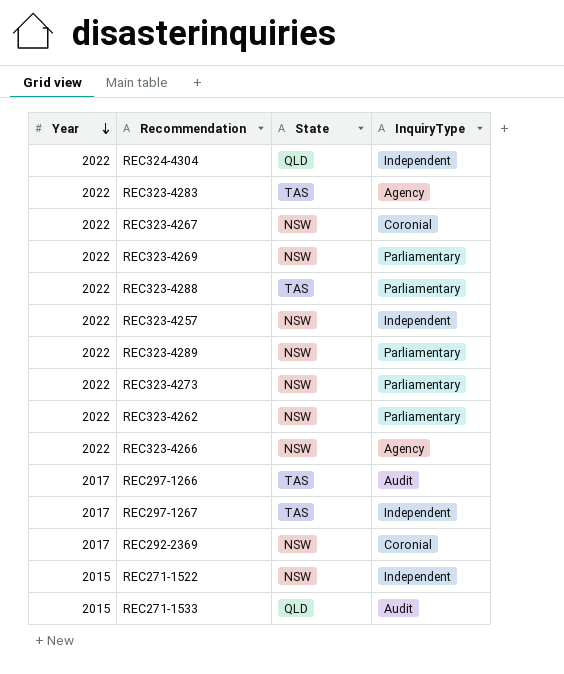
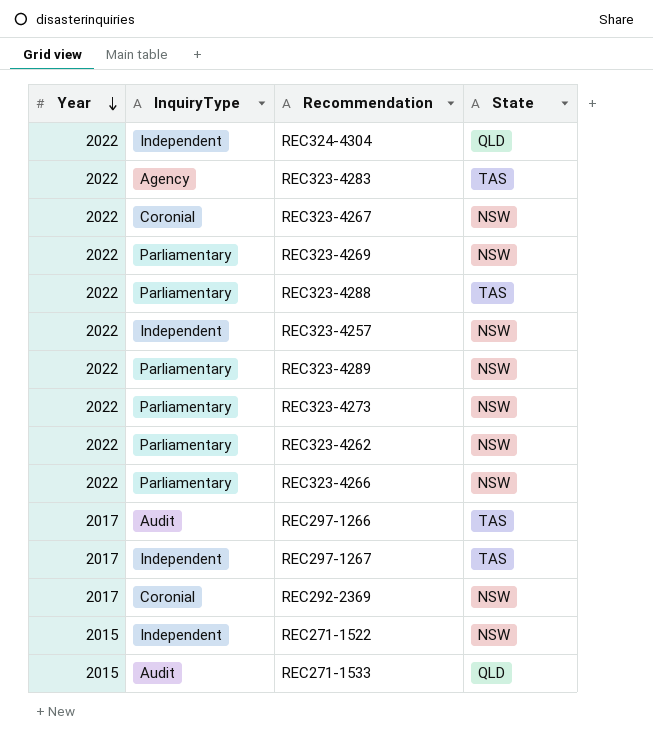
column InquiryType | position: 4 -> 2
REC323-4266 | InquiryType: Agency -> Parliamentary

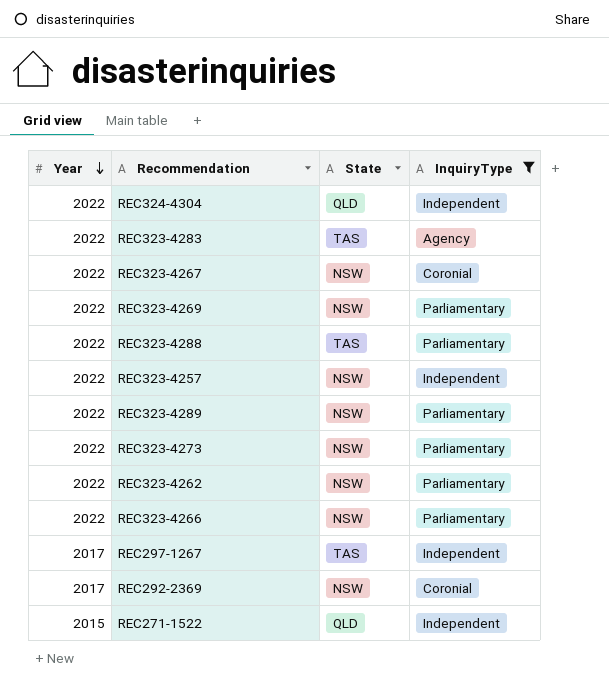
filter: none -> InquiryType != Audit
column InquiryType | position: 2 -> 4
REC271-1522 | State: NSW -> QLD

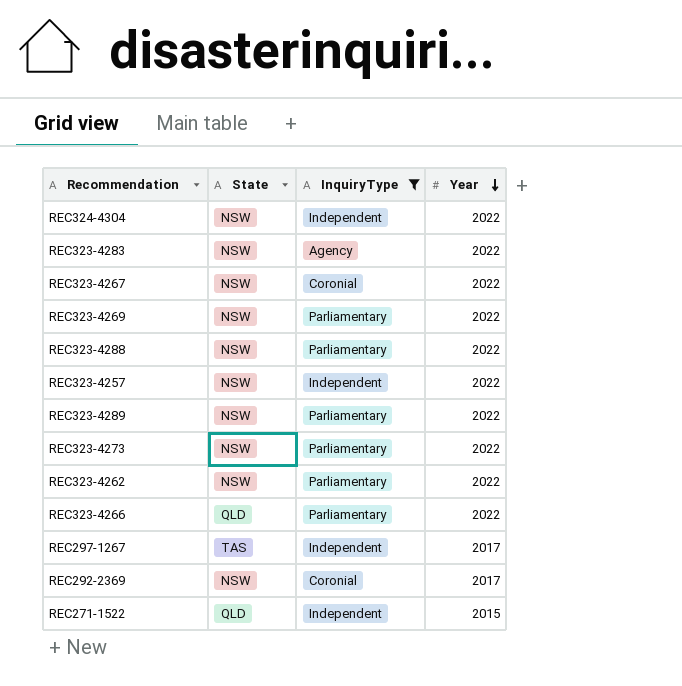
column Year | position: 1 -> 4
REC324-4304 | State: QLD -> NSW
REC323-4283 | State: TAS -> NSW
REC323-4288 | State: TAS -> NSW
REC323-4266 | State: NSW -> QLD

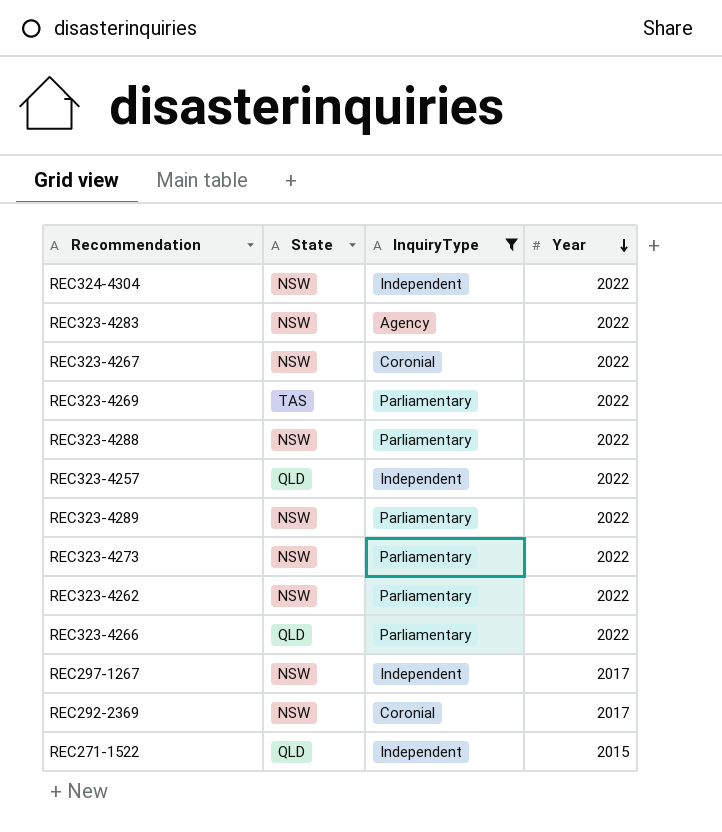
REC323-4269 | State: NSW -> TAS
REC323-4257 | State: NSW -> QLD
REC297-1267 | State: TAS -> NSW

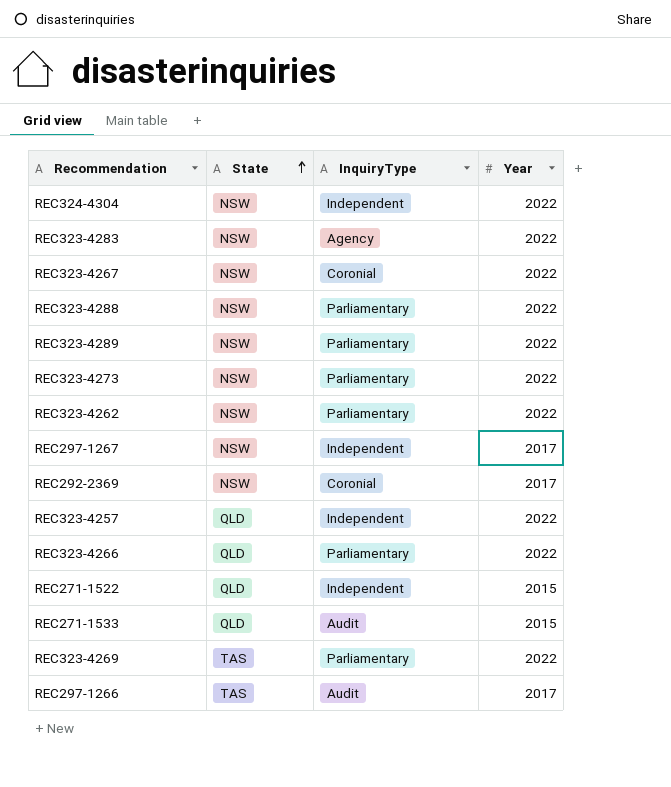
filter: InquiryType != Audit -> none
row order: Year descending -> State ascending

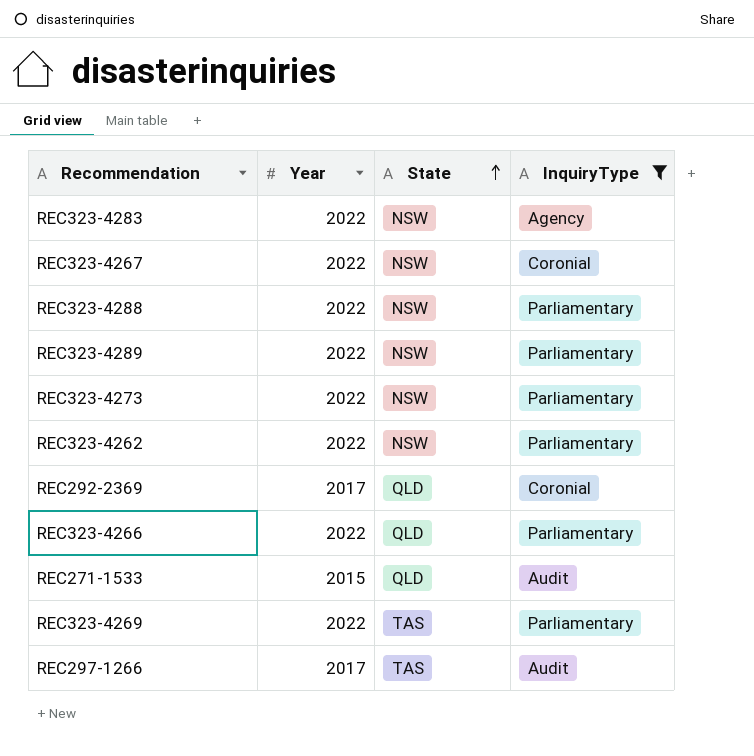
filter: none -> InquiryType != Independent
column Year | position: 4 -> 2
REC292-2369 | State: NSW -> QLD

